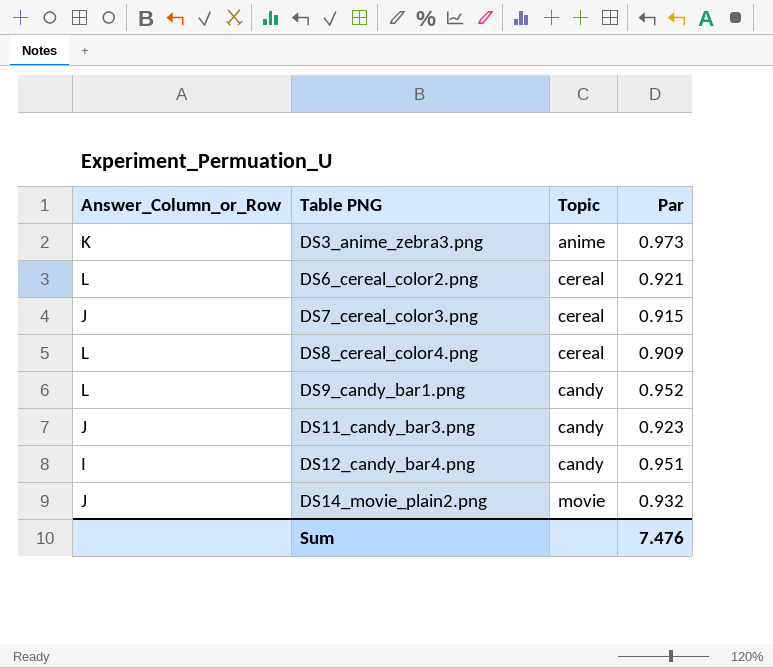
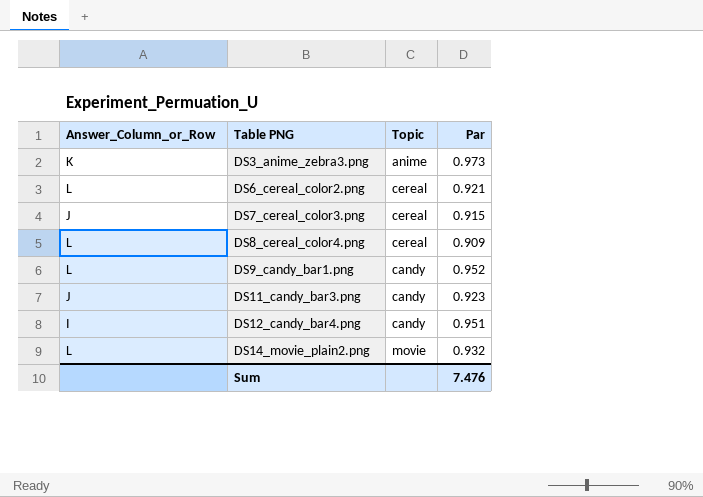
DS14_movie_plain2.png | Answer_Column_or_Row: J -> L

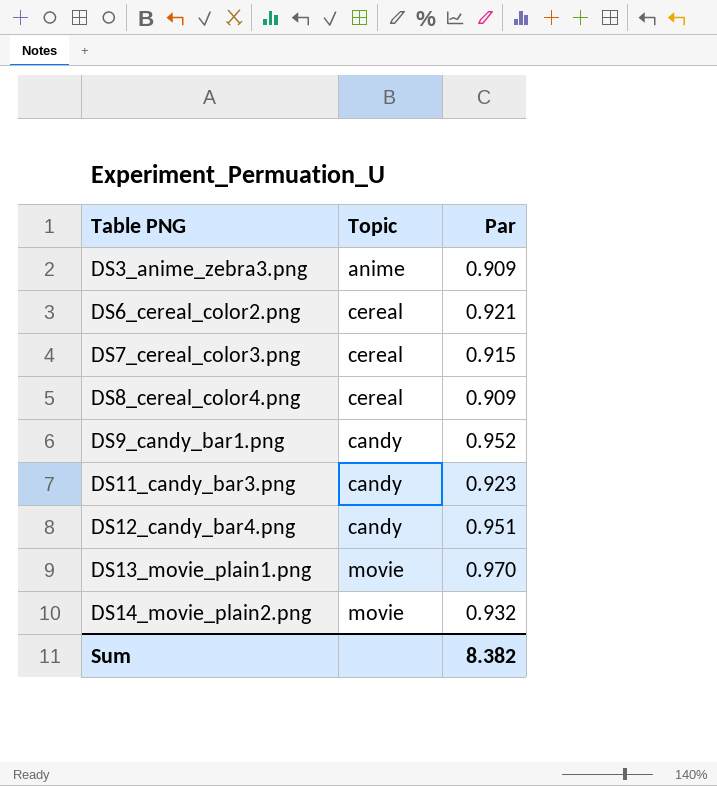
column Answer_Column_or_Row | position: 1 -> none
DS3_anime_zebra3.png | Par: 0.973 -> 0.909
row DS13_movie_plain1.png: none -> movie | 0.970
Sum | Par: 7.476 -> 8.382

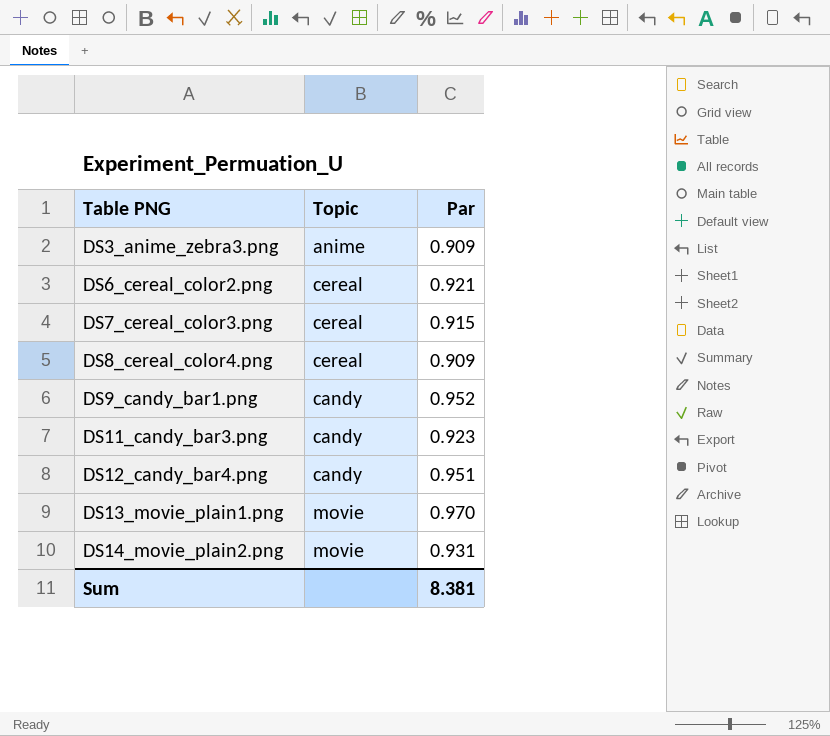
DS14_movie_plain2.png | Par: 0.932 -> 0.931
Sum | Par: 8.382 -> 8.381

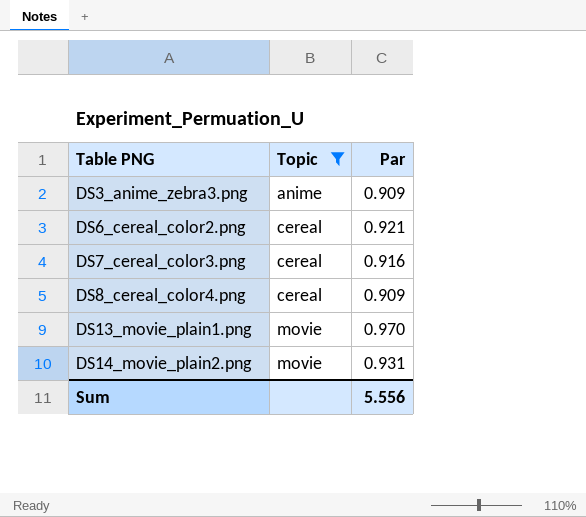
filter: none -> Topic != candy
DS7_cereal_color3.png | Par: 0.915 -> 0.916
Sum | Par: 8.381 -> 5.556

